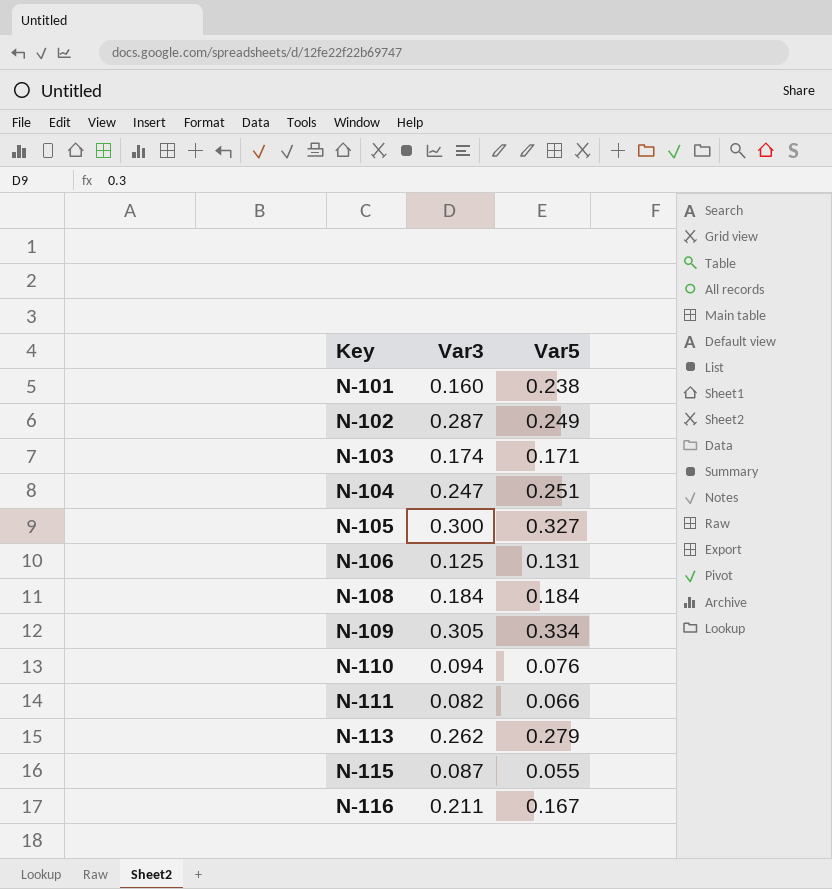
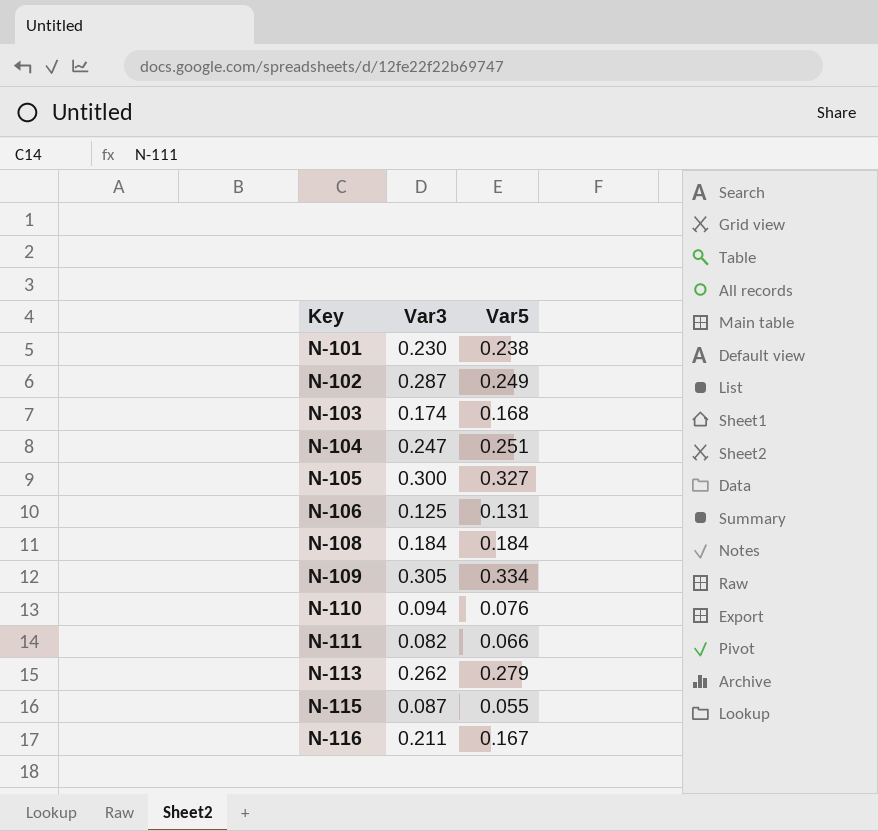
N-101 | Var3: 0.160 -> 0.230
N-103 | Var5: 0.171 -> 0.168

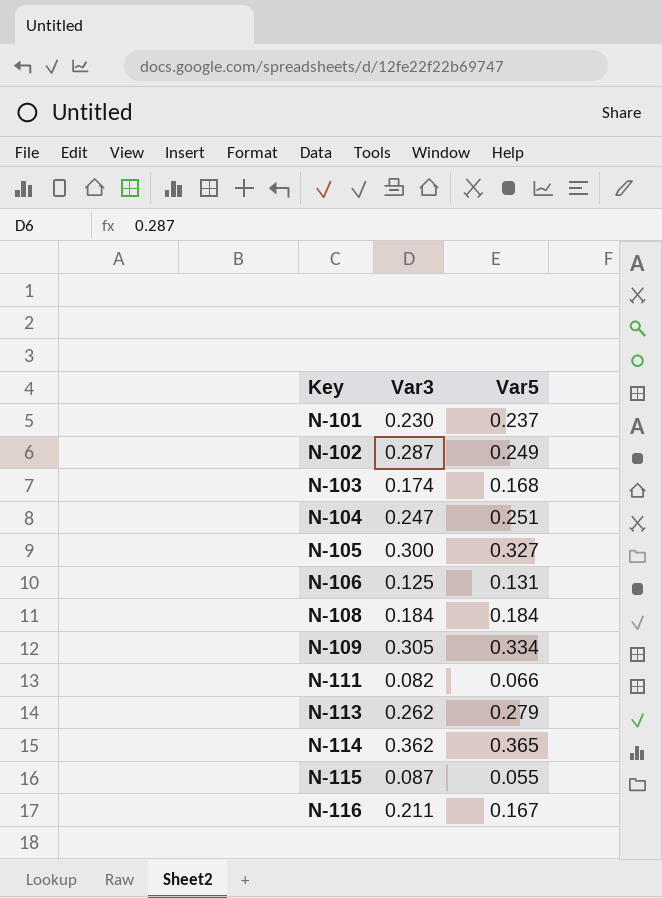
row N-110: 0.094 | 0.076 -> none
N-101 | Var5: 0.238 -> 0.237
row N-114: none -> 0.362 | 0.365

